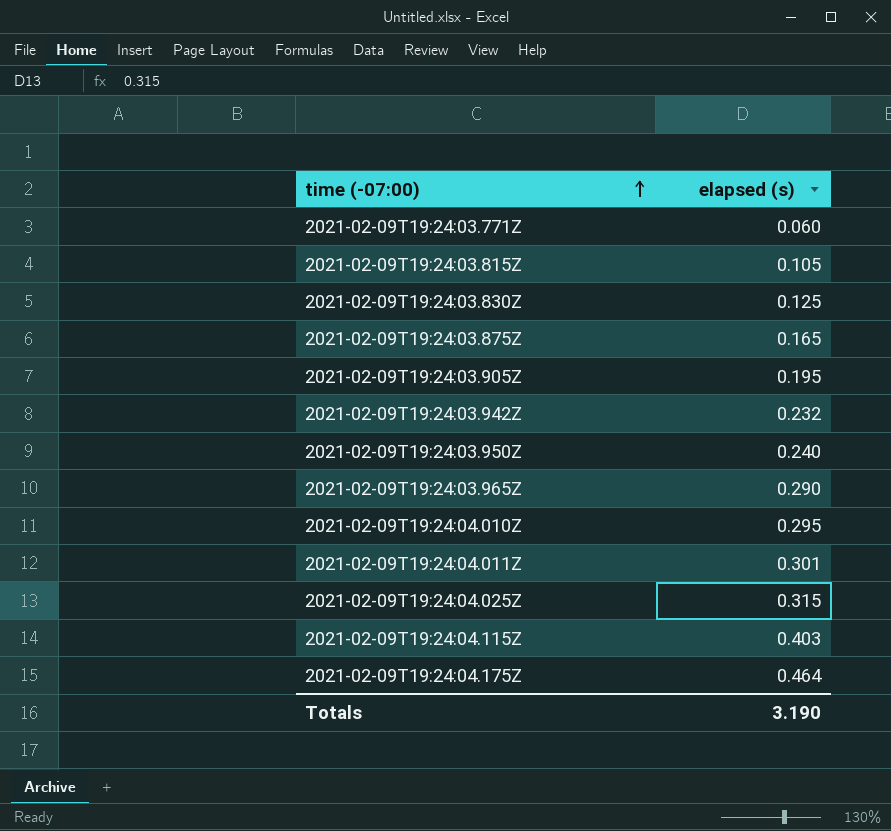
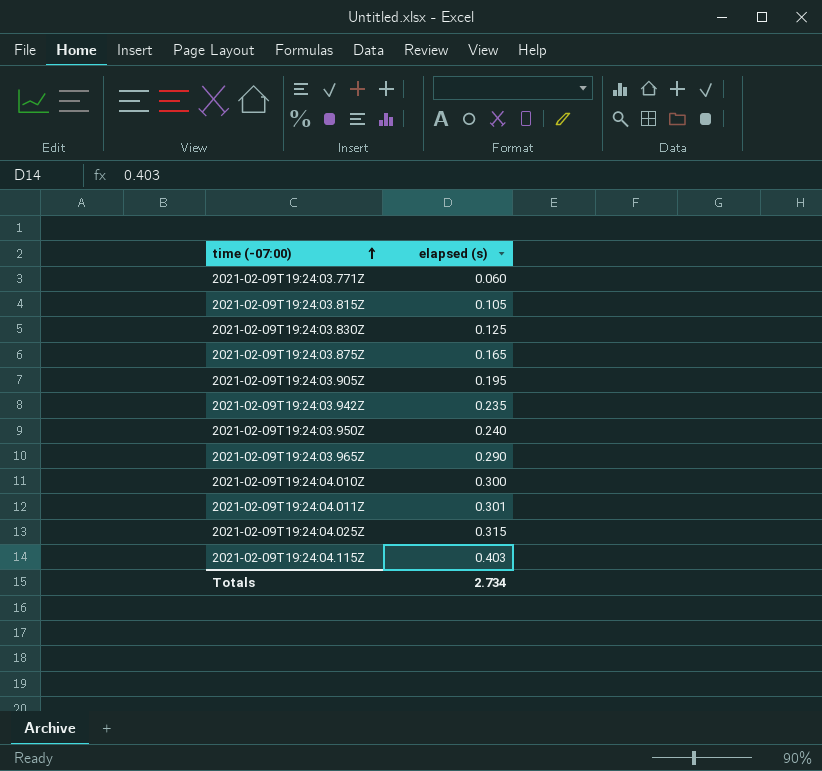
row 2021-02-09T19:24:04.175Z: 0.464 -> none
2021-02-09T19:24:03.942Z | elapsed (s): 0.232 -> 0.235
2021-02-09T19:24:04.010Z | elapsed (s): 0.295 -> 0.300
Totals | elapsed (s): 3.190 -> 2.734

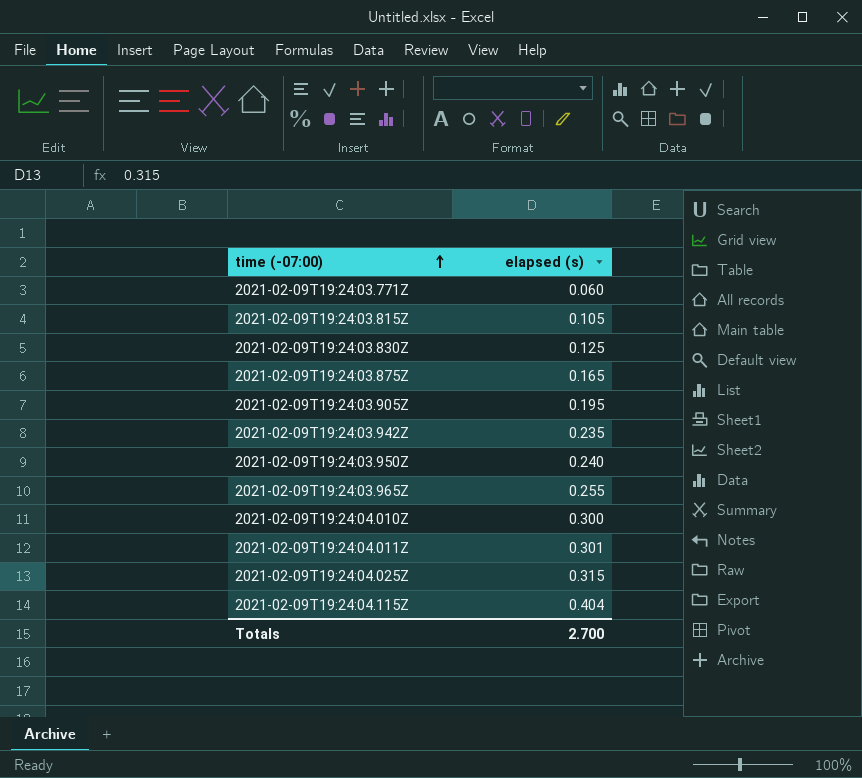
2021-02-09T19:24:03.965Z | elapsed (s): 0.290 -> 0.255
2021-02-09T19:24:04.115Z | elapsed (s): 0.403 -> 0.404
Totals | elapsed (s): 2.734 -> 2.700

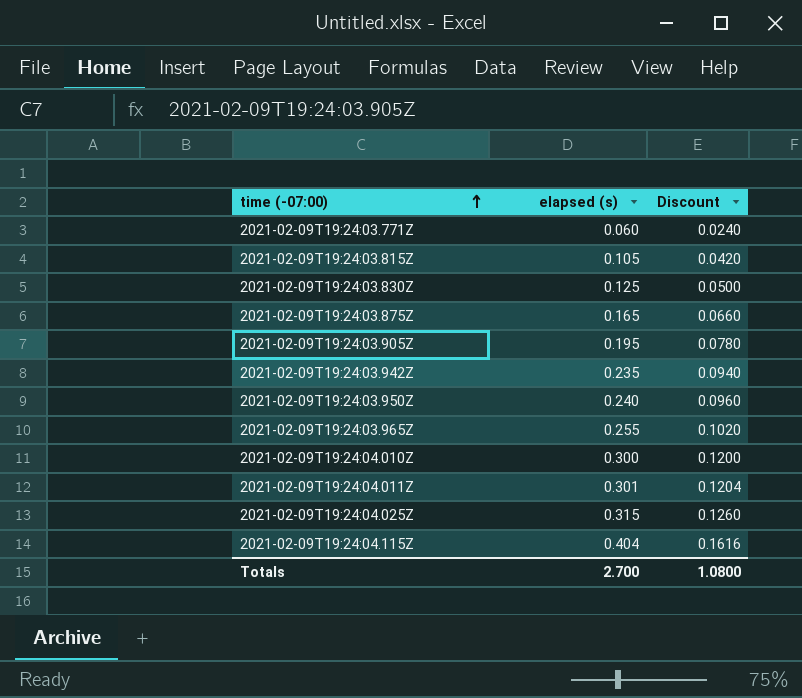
column Discount | formula: none -> [elapsed (s)] * 0.4

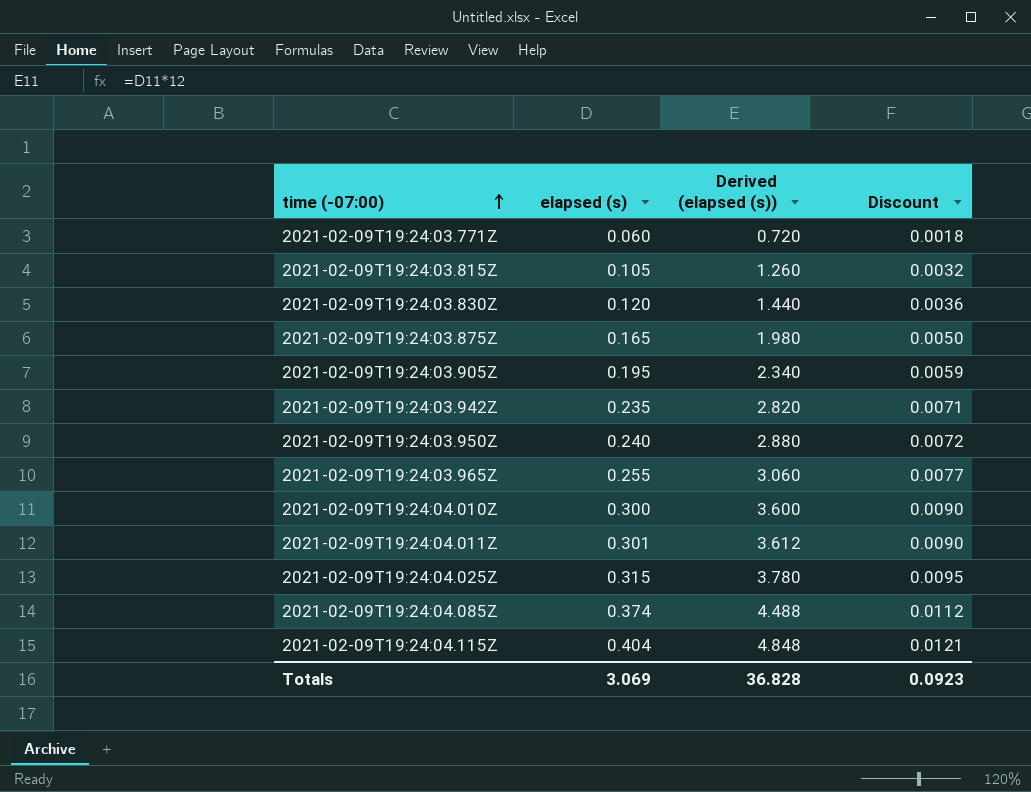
column Derived (elapsed (s)) | formula: none -> [elapsed (s)] * 12
column Discount | formula: [elapsed (s)] * 0.4 -> [elapsed (s)] * 0.03
2021-02-09T19:24:03.830Z | elapsed (s): 0.125 -> 0.120
row 2021-02-09T19:24:04.085Z: none -> 0.374 | 4.488 | 0.0112
Totals | elapsed (s): 2.700 -> 3.069
Totals | Discount: 1.0800 -> 0.0923

